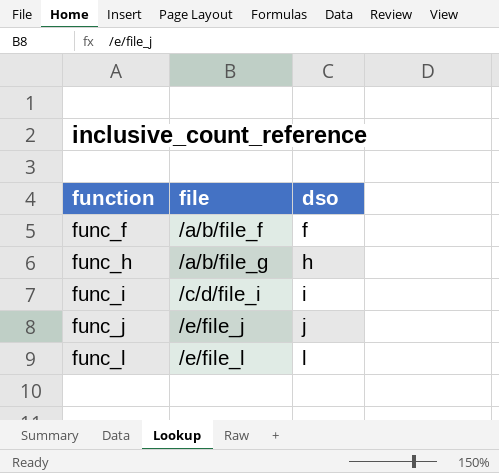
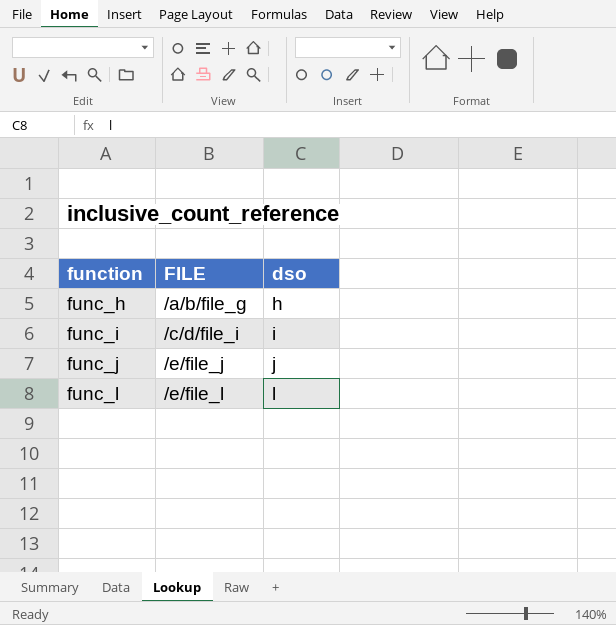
column name: file -> FILE
row func_f: /a/b/file_f | f -> none

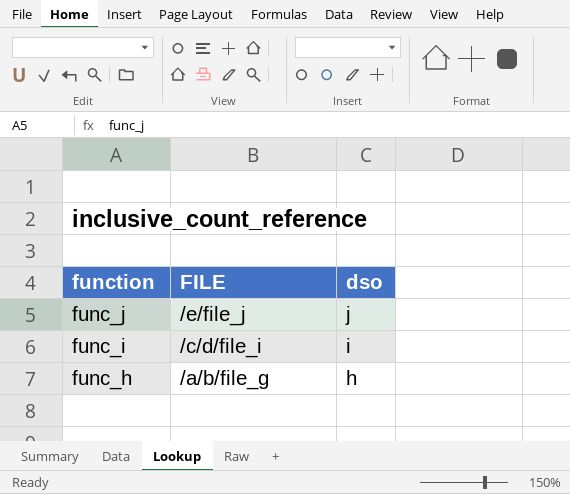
row order: function ascending -> function descending
row func_l: /e/file_l | l -> none

